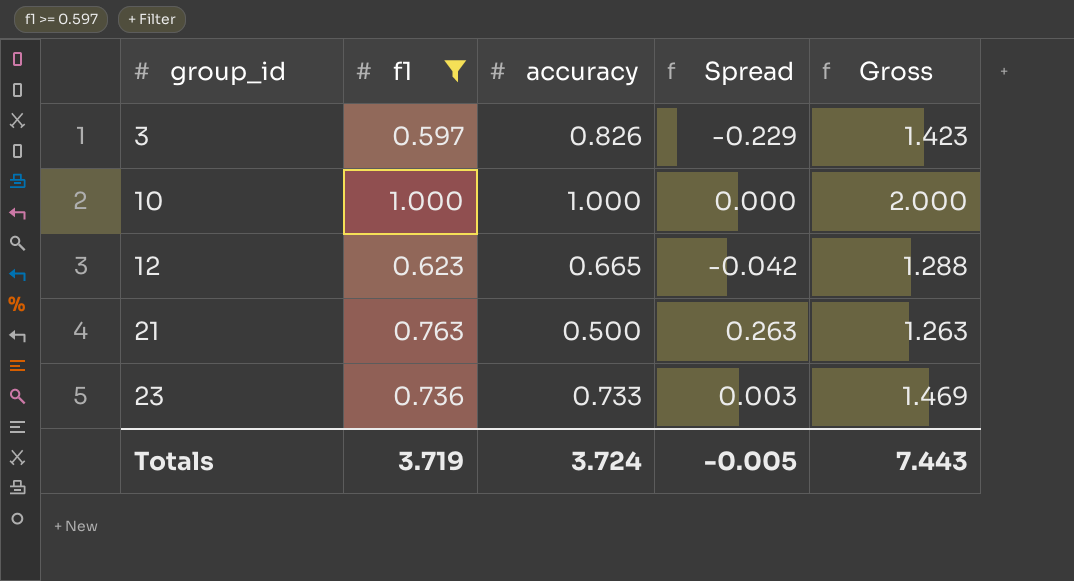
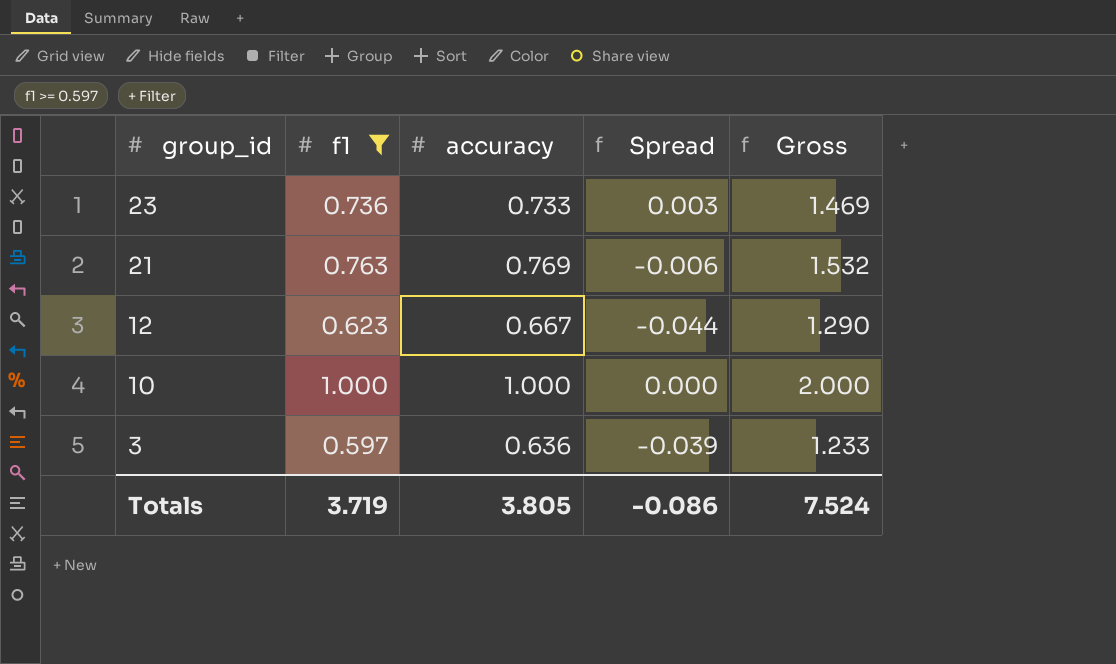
row order: group_id ascending -> group_id descending
21 | accuracy: 0.500 -> 0.769
21 | Spread: 0.263 -> -0.006
21 | Gross: 1.263 -> 1.532
12 | accuracy: 0.665 -> 0.667
12 | Spread: -0.042 -> -0.044
12 | Gross: 1.288 -> 1.290
3 | accuracy: 0.826 -> 0.636
3 | Spread: -0.229 -> -0.039
3 | Gross: 1.423 -> 1.233
Totals | accuracy: 3.724 -> 3.805
Totals | Spread: -0.005 -> -0.086
Totals | Gross: 7.443 -> 7.524

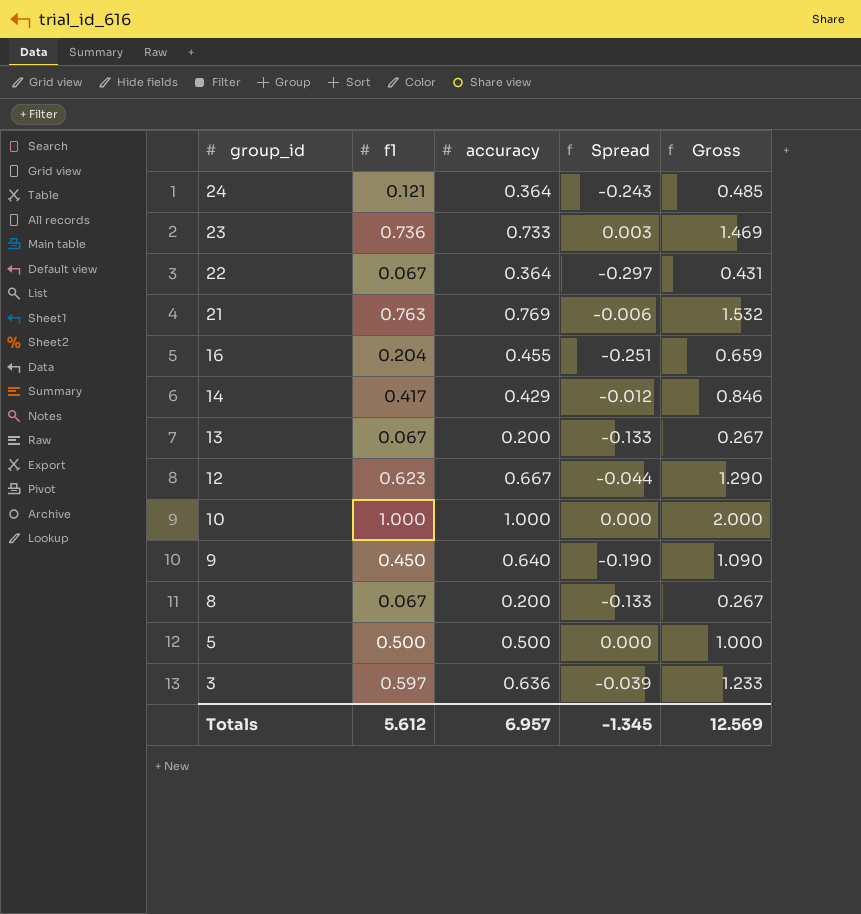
filter: f1 >= 0.597 -> none
Totals | f1: 3.719 -> 5.612
Totals | accuracy: 3.805 -> 6.957
Totals | Spread: -0.086 -> -1.345
Totals | Gross: 7.524 -> 12.569

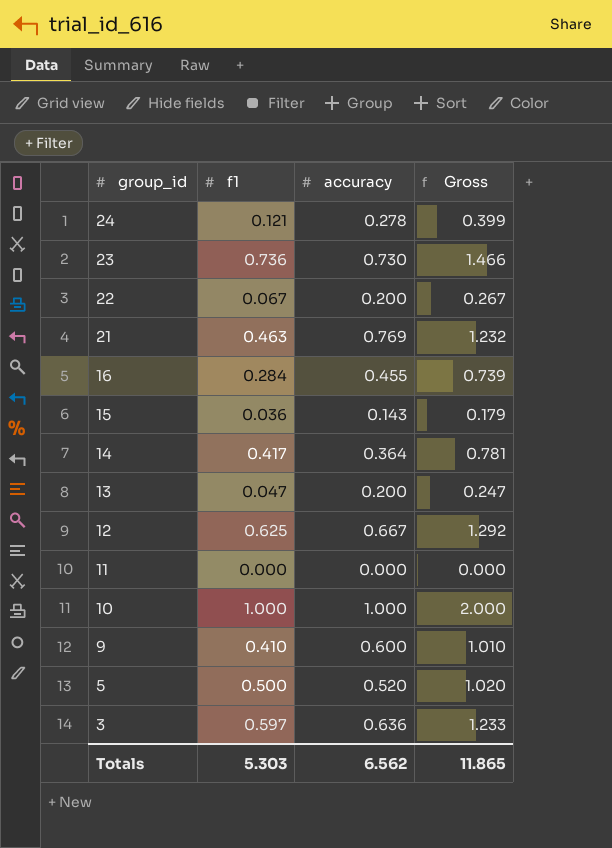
column Spread | formula: [f1] - [accuracy] -> none
row 8: 0.067 | 0.200 | -0.133 | 0.267 -> none
24 | accuracy: 0.364 -> 0.278
24 | Gross: 0.485 -> 0.399
23 | accuracy: 0.733 -> 0.730
23 | Gross: 1.469 -> 1.466
22 | accuracy: 0.364 -> 0.200
22 | Gross: 0.431 -> 0.267
21 | f1: 0.763 -> 0.463
21 | Gross: 1.532 -> 1.232
16 | f1: 0.204 -> 0.284
16 | Gross: 0.659 -> 0.739
row 15: none -> 0.036 | 0.143 | 0.179
14 | accuracy: 0.429 -> 0.364
14 | Gross: 0.846 -> 0.781
13 | f1: 0.067 -> 0.047
13 | Gross: 0.267 -> 0.247
12 | f1: 0.623 -> 0.625
12 | Gross: 1.290 -> 1.292
row 11: none -> 0.000 | 0.000 | 0.000
9 | f1: 0.450 -> 0.410
9 | accuracy: 0.640 -> 0.600
9 | Gross: 1.090 -> 1.010
5 | accuracy: 0.500 -> 0.520
5 | Gross: 1.000 -> 1.020
Totals | f1: 5.612 -> 5.303
Totals | accuracy: 6.957 -> 6.562
Totals | Gross: 12.569 -> 11.865

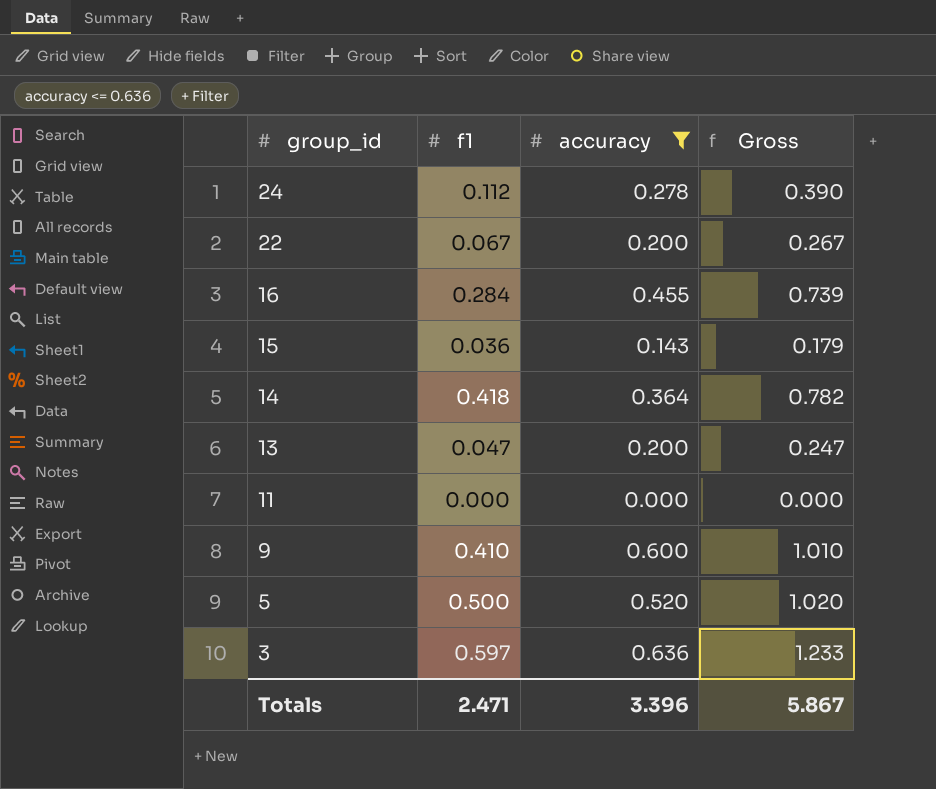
filter: none -> accuracy <= 0.636
24 | f1: 0.121 -> 0.112
24 | Gross: 0.399 -> 0.390
14 | f1: 0.417 -> 0.418
14 | Gross: 0.781 -> 0.782
Totals | f1: 5.303 -> 2.471
Totals | accuracy: 6.562 -> 3.396
Totals | Gross: 11.865 -> 5.867

